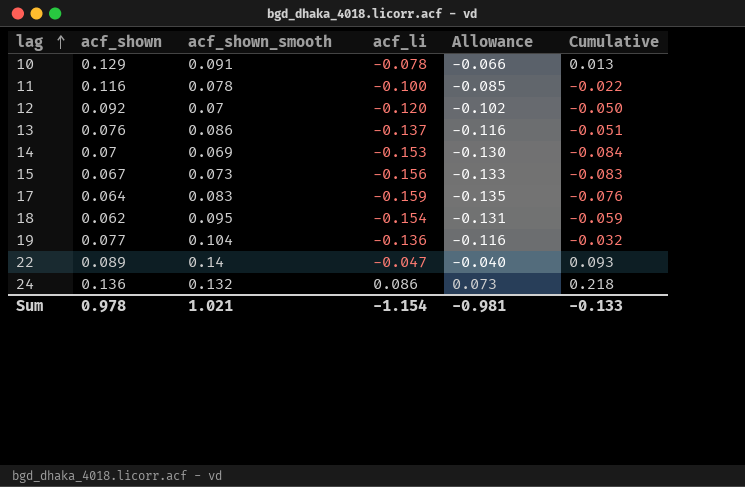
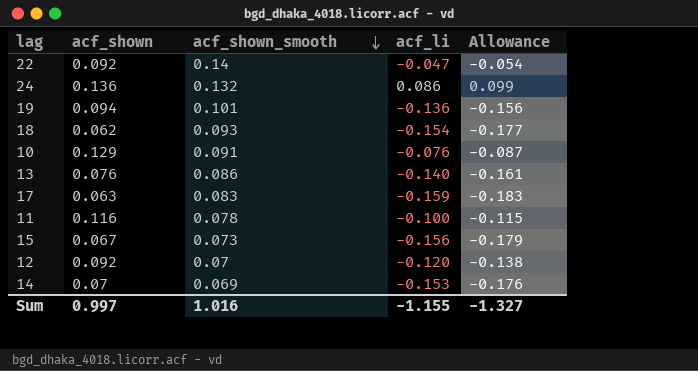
row order: lag ascending -> acf_shown_smooth descending
column Cumulative | formula: [acf_shown_smooth] + [acf_li] -> none
column Allowance | formula: [acf_li] * 0.85 -> [acf_li] * 1.15
22 | acf_shown: 0.089 -> 0.092
19 | acf_shown: 0.077 -> 0.094
19 | acf_shown_smooth: 0.104 -> 0.101
18 | acf_shown_smooth: 0.095 -> 0.093
10 | acf_li: -0.078 -> -0.076
13 | acf_li: -0.137 -> -0.140
17 | acf_shown: 0.064 -> 0.063
Sum | acf_shown: 0.978 -> 0.997
Sum | acf_shown_smooth: 1.021 -> 1.016
Sum | acf_li: -1.154 -> -1.155
Sum | Allowance: -0.981 -> -1.327

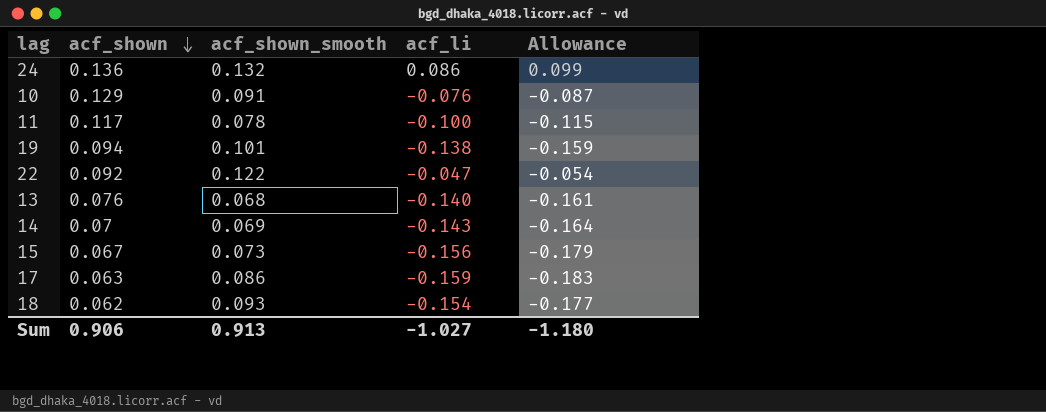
row order: acf_shown_smooth descending -> acf_shown descending
row 12: 0.092 | 0.07 | -0.120 | -0.138 -> none
11 | acf_shown: 0.116 -> 0.117
19 | acf_li: -0.136 -> -0.138
19 | Allowance: -0.156 -> -0.159
22 | acf_shown_smooth: 0.14 -> 0.122
13 | acf_shown_smooth: 0.086 -> 0.068
14 | acf_li: -0.153 -> -0.143
14 | Allowance: -0.176 -> -0.164
17 | acf_shown_smooth: 0.083 -> 0.086
Sum | acf_shown: 0.997 -> 0.906
Sum | acf_shown_smooth: 1.016 -> 0.913
Sum | acf_li: -1.155 -> -1.027
Sum | Allowance: -1.327 -> -1.180

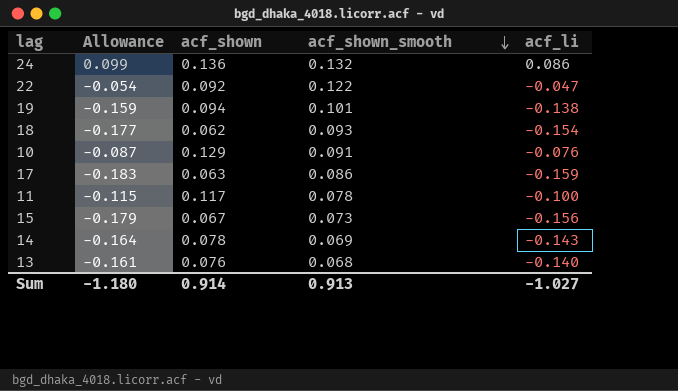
row order: acf_shown descending -> acf_shown_smooth descending
column Allowance | position: 5 -> 2
14 | acf_shown: 0.07 -> 0.078
Sum | acf_shown: 0.906 -> 0.914

